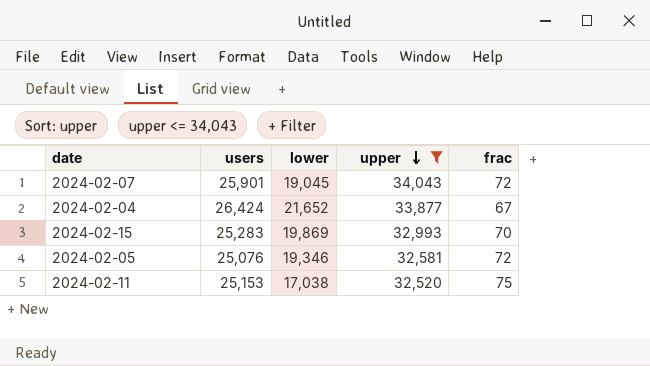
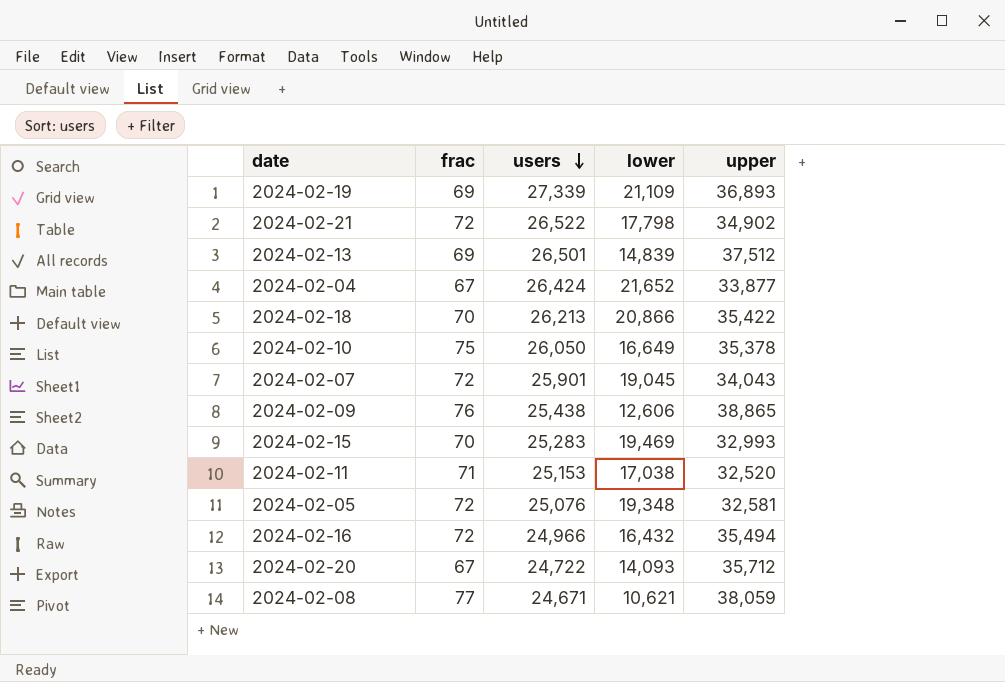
filter: upper <= 34,043 -> none
row order: upper descending -> users descending
column frac | position: 5 -> 2
2024-02-15 | lower: 19,869 -> 19,469
2024-02-11 | frac: 75 -> 71
2024-02-05 | lower: 19,346 -> 19,348

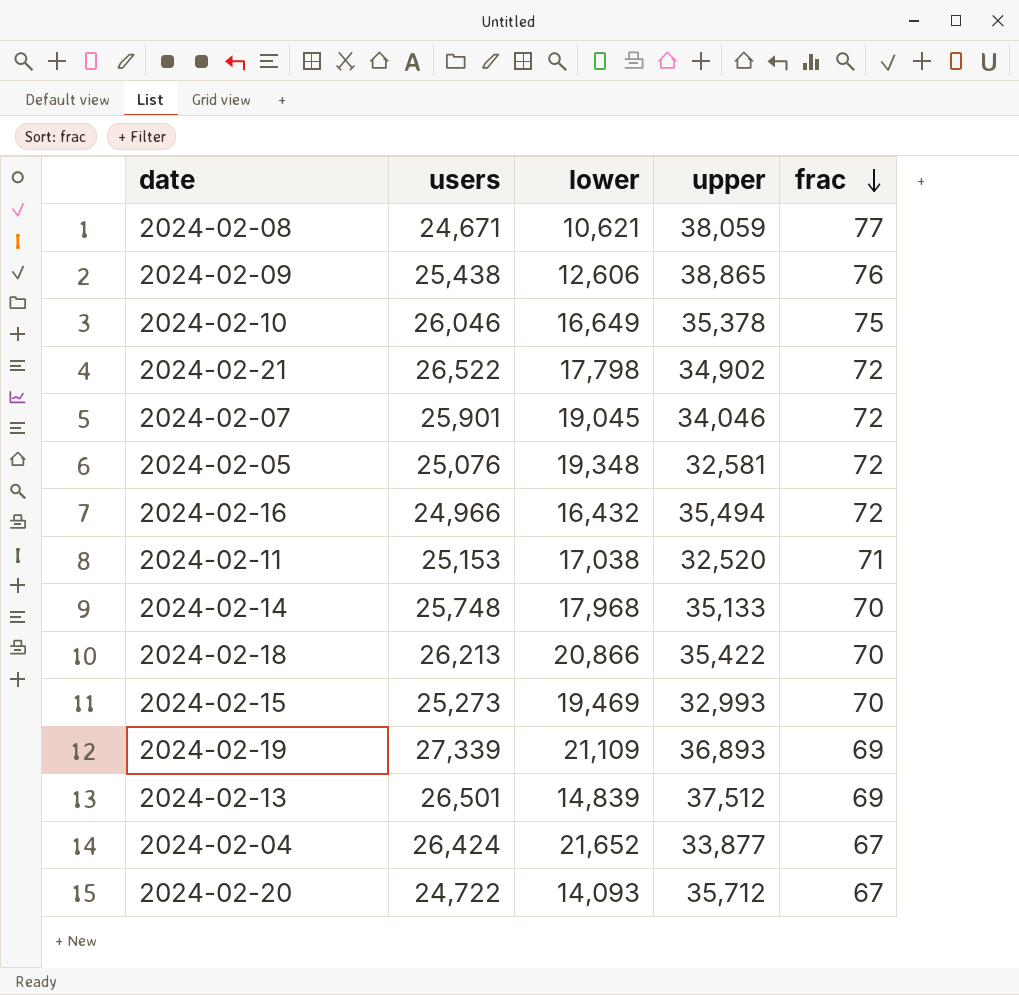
row order: users descending -> frac descending
column frac | position: 2 -> 5
2024-02-10 | users: 26,050 -> 26,046
2024-02-07 | upper: 34,043 -> 34,046
row 2024-02-14: none -> 25,748 | 17,968 | 35,133 | 70
2024-02-15 | users: 25,283 -> 25,273

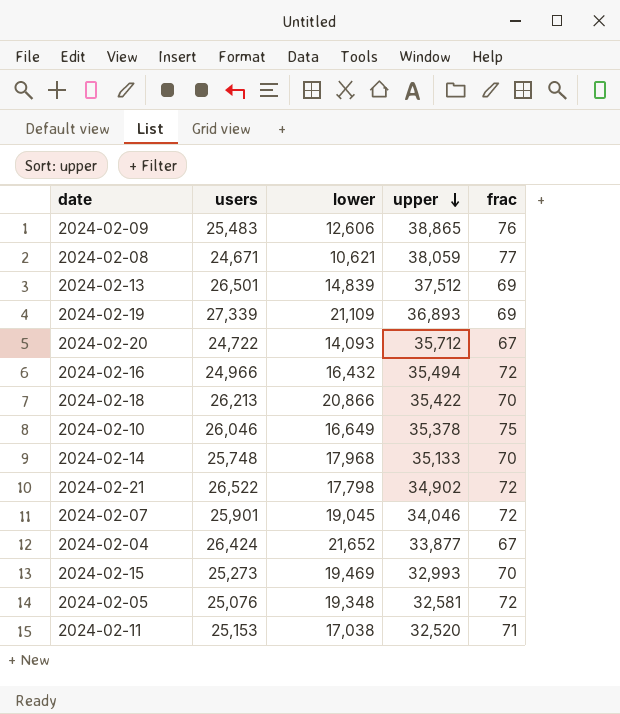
row order: frac descending -> upper descending
2024-02-09 | users: 25,438 -> 25,483

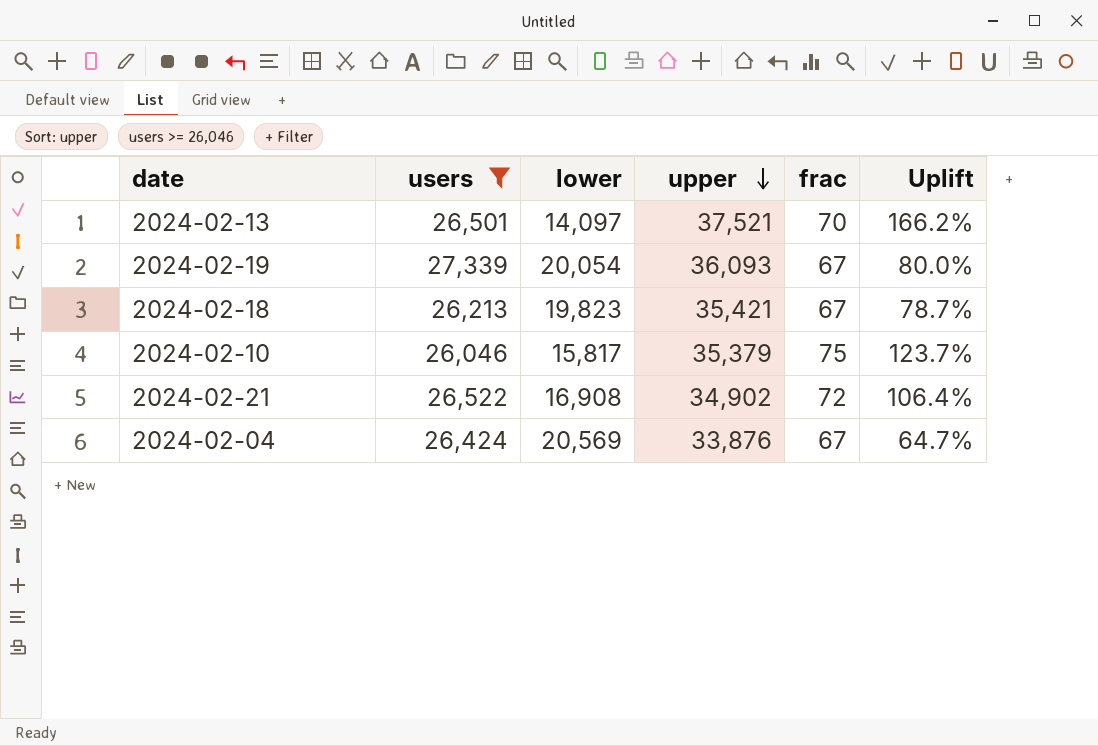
filter: none -> users >= 26,046
column Uplift | formula: none -> ([upper] - [lower]) / [lower]
2024-02-13 | lower: 14,839 -> 14,097
2024-02-13 | upper: 37,512 -> 37,521
2024-02-13 | frac: 69 -> 70
2024-02-19 | lower: 21,109 -> 20,054
2024-02-19 | upper: 36,893 -> 36,093
2024-02-19 | frac: 69 -> 67
2024-02-18 | lower: 20,866 -> 19,823
2024-02-18 | upper: 35,422 -> 35,421
2024-02-18 | frac: 70 -> 67
2024-02-10 | lower: 16,649 -> 15,817
2024-02-10 | upper: 35,378 -> 35,379
2024-02-21 | lower: 17,798 -> 16,908
2024-02-04 | lower: 21,652 -> 20,569
2024-02-04 | upper: 33,877 -> 33,876

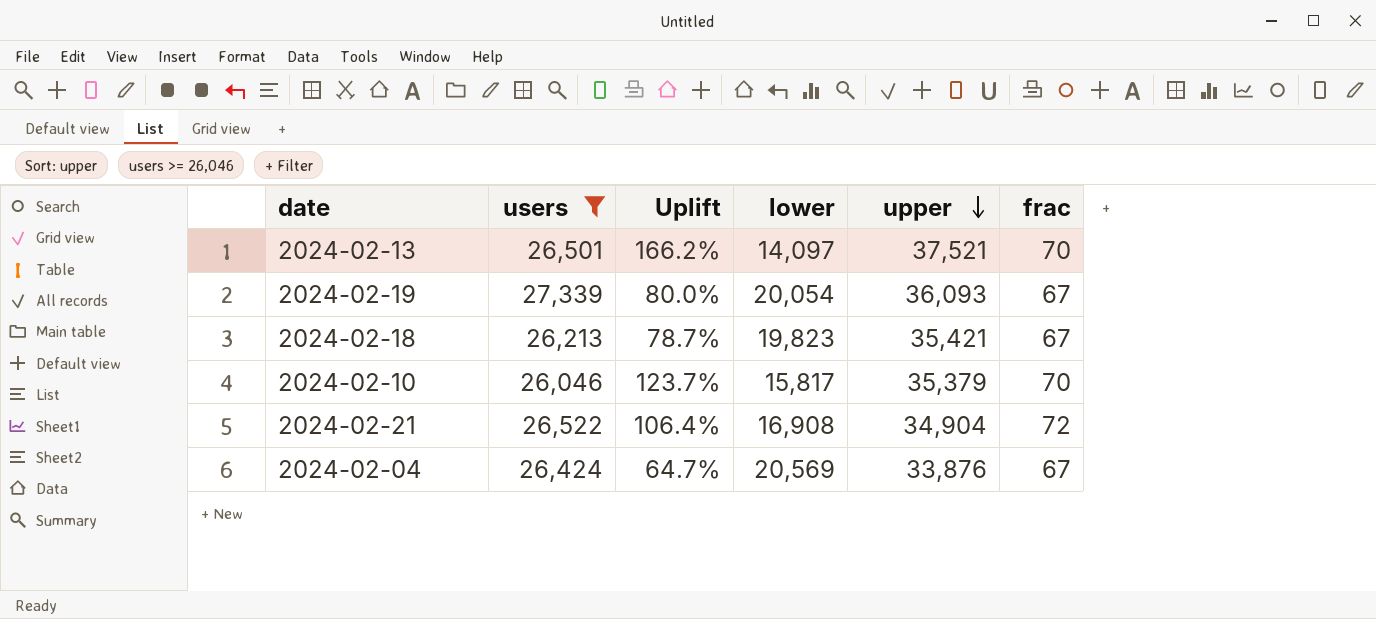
column Uplift | position: 6 -> 3
2024-02-10 | frac: 75 -> 70
2024-02-21 | upper: 34,902 -> 34,904

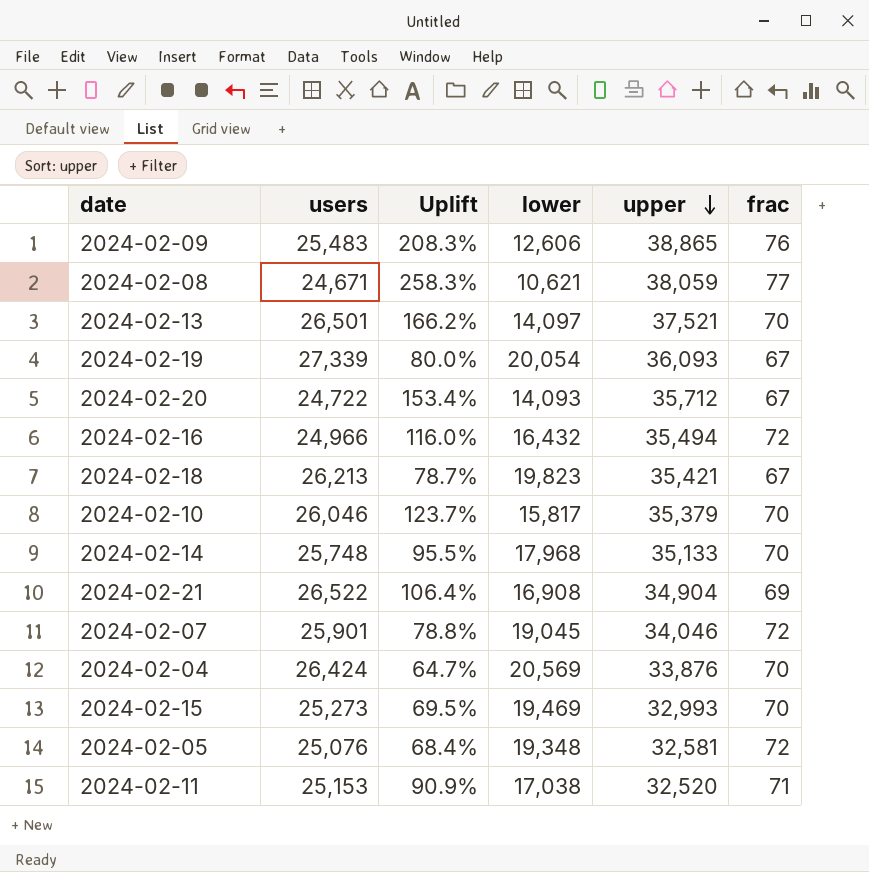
filter: users >= 26,046 -> none
2024-02-21 | frac: 72 -> 69
2024-02-04 | frac: 67 -> 70

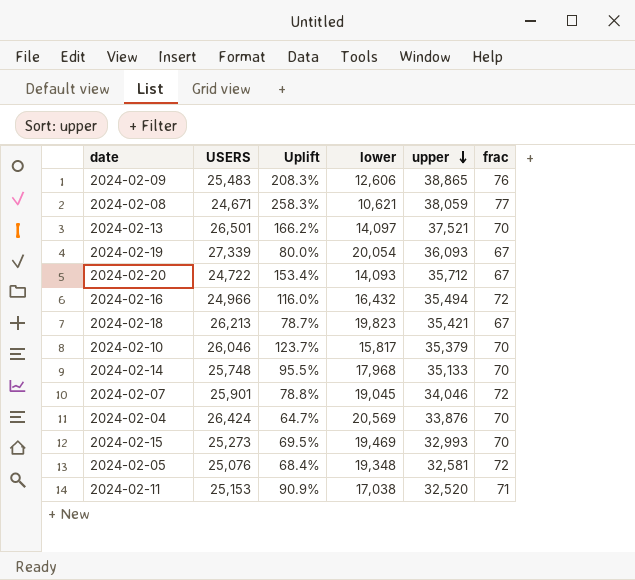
column name: users -> USERS
row 2024-02-21: 26,522 | 106.4% | 16,908 | 34,904 | 69 -> none

